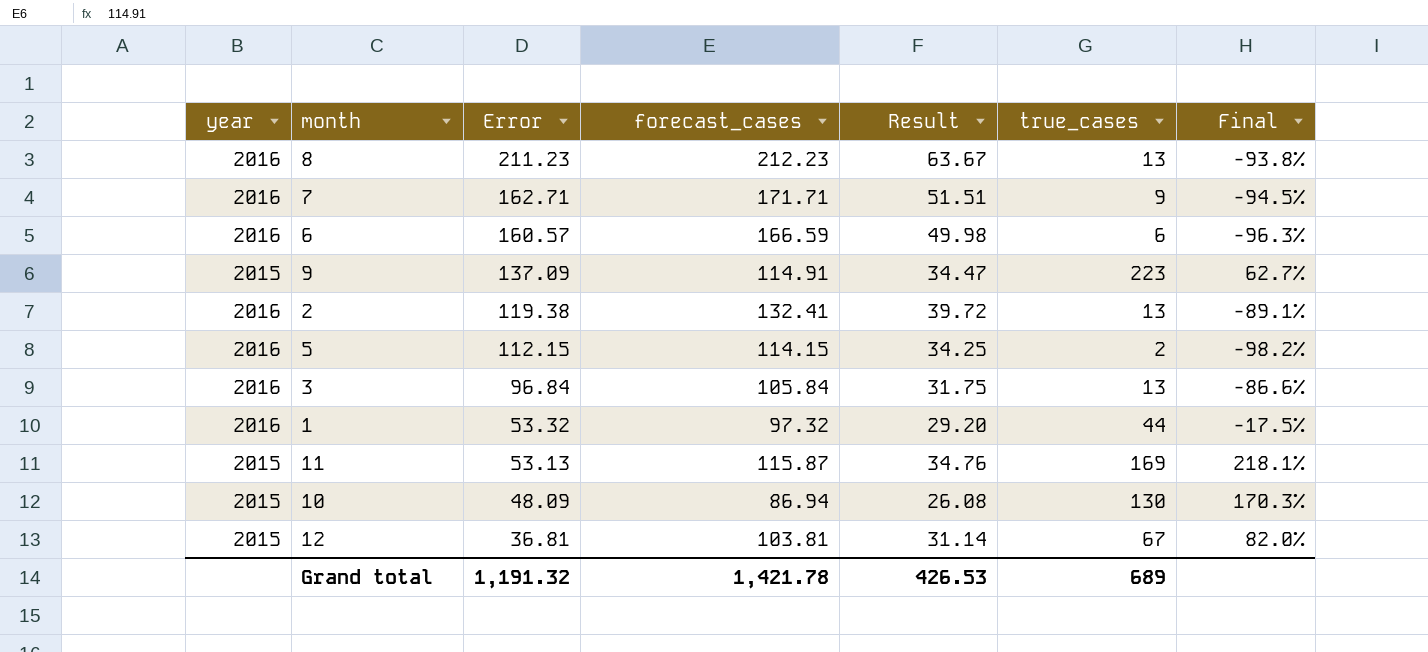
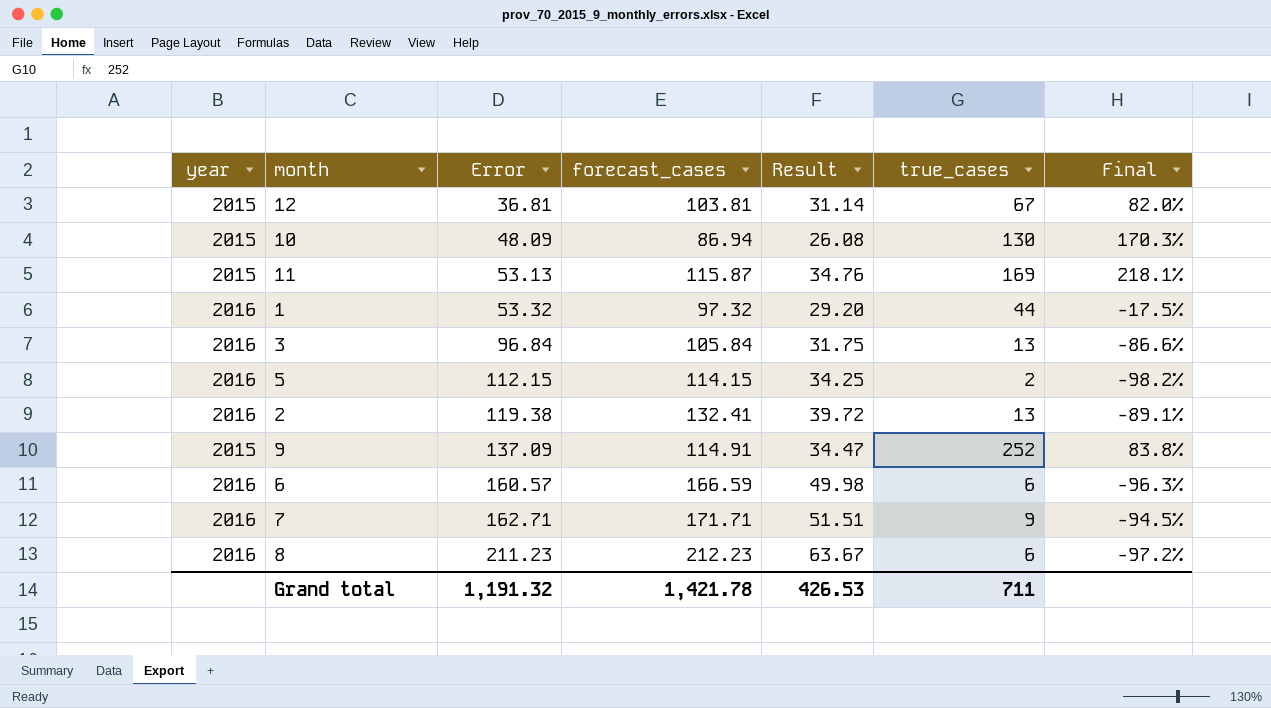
row order: Error descending -> Error ascending
9 | true_cases: 223 -> 252
9 | Final: 62.7% -> 83.8%
8 | true_cases: 13 -> 6
8 | Final: -93.8% -> -97.2%
Grand total | true_cases: 689 -> 711

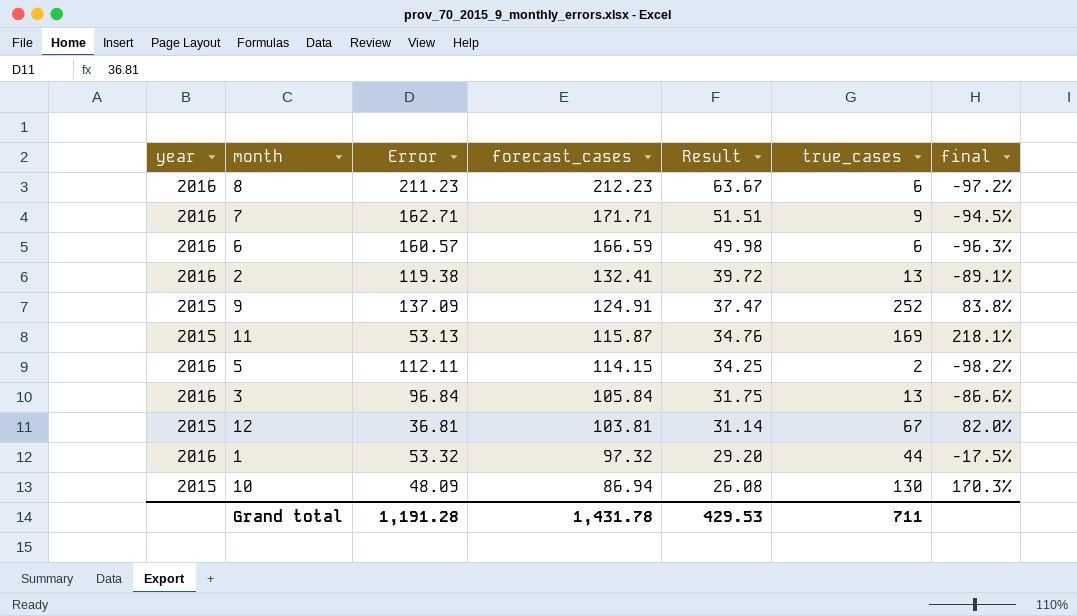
row order: Error ascending -> forecast_cases descending
column name: Final -> final
9 | forecast_cases: 114.91 -> 124.91
9 | Result: 34.47 -> 37.47
5 | Error: 112.15 -> 112.11
Grand total | Error: 1,191.32 -> 1,191.28
Grand total | forecast_cases: 1,421.78 -> 1,431.78
Grand total | Result: 426.53 -> 429.53

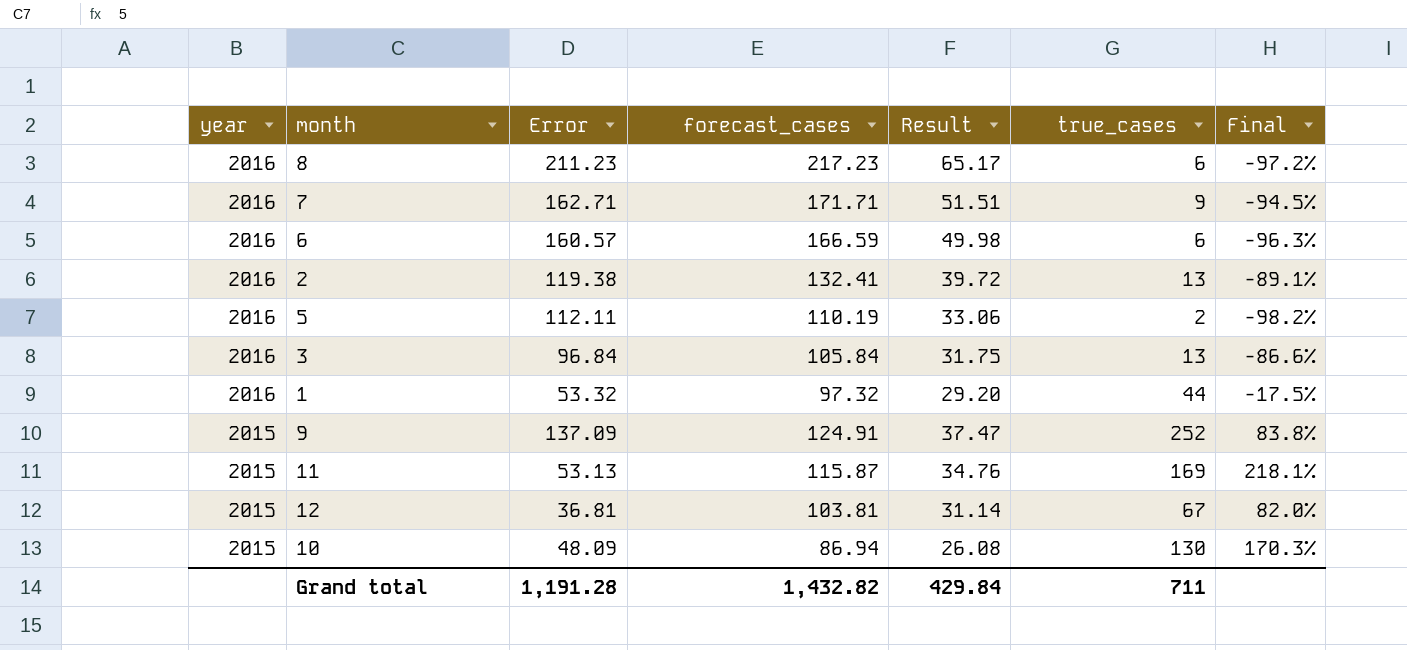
row order: forecast_cases descending -> year descending
column name: final -> Final
8 | forecast_cases: 212.23 -> 217.23
8 | Result: 63.67 -> 65.17
5 | forecast_cases: 114.15 -> 110.19
5 | Result: 34.25 -> 33.06
Grand total | forecast_cases: 1,431.78 -> 1,432.82
Grand total | Result: 429.53 -> 429.84

